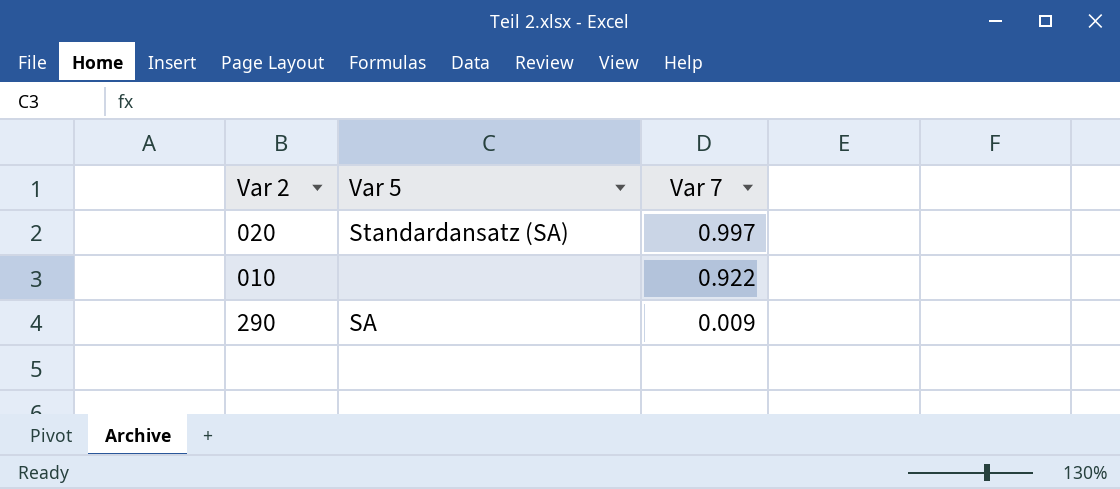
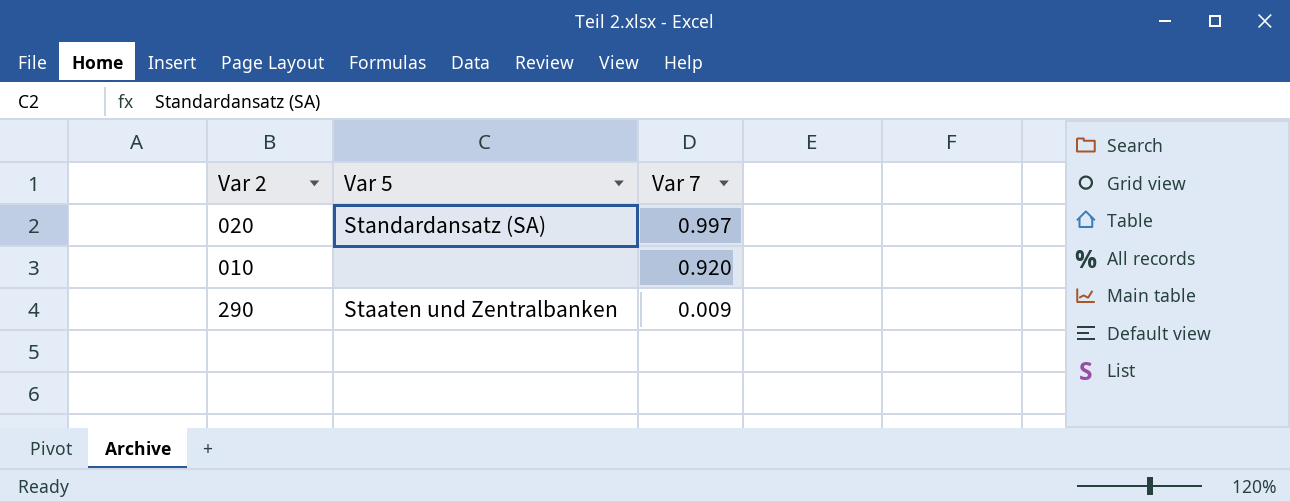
010 | Var 7: 0.922 -> 0.920
290 | Var 5: SA -> Staaten und Zentralbanken

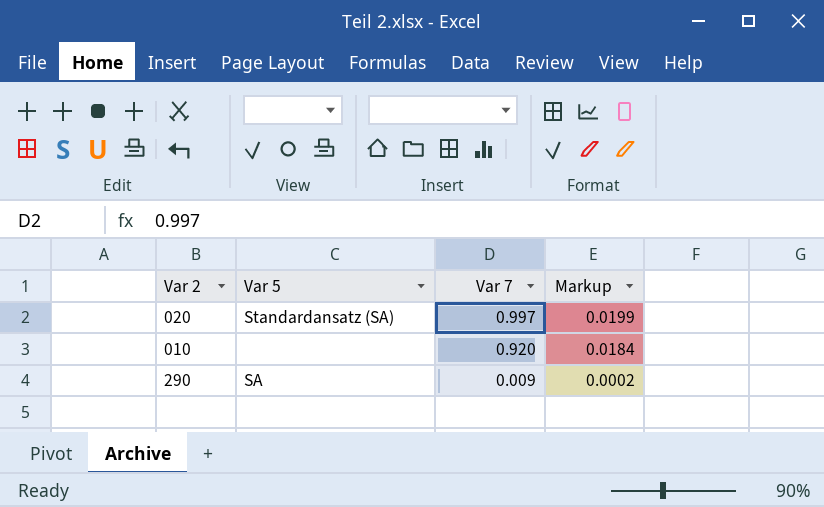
column Markup | formula: none -> [Var 7] * 0.02
290 | Var 5: Staaten und Zentralbanken -> SA

